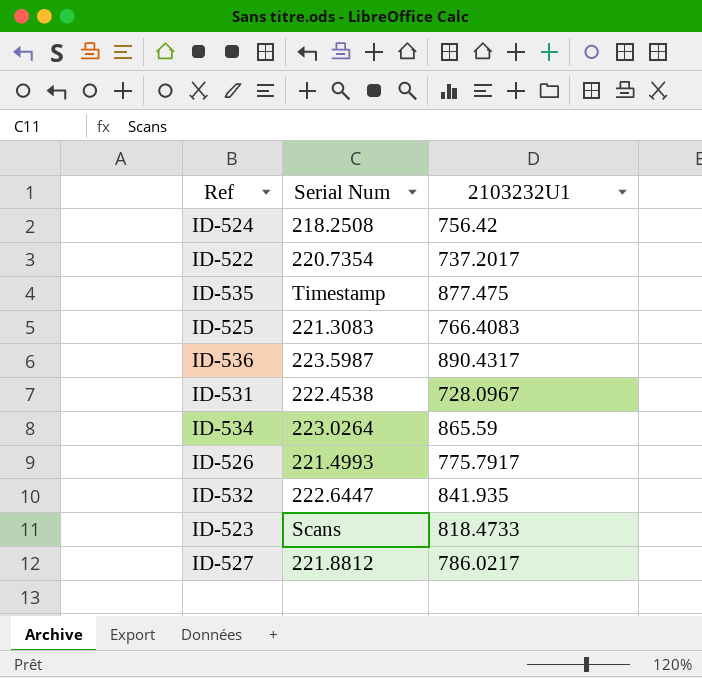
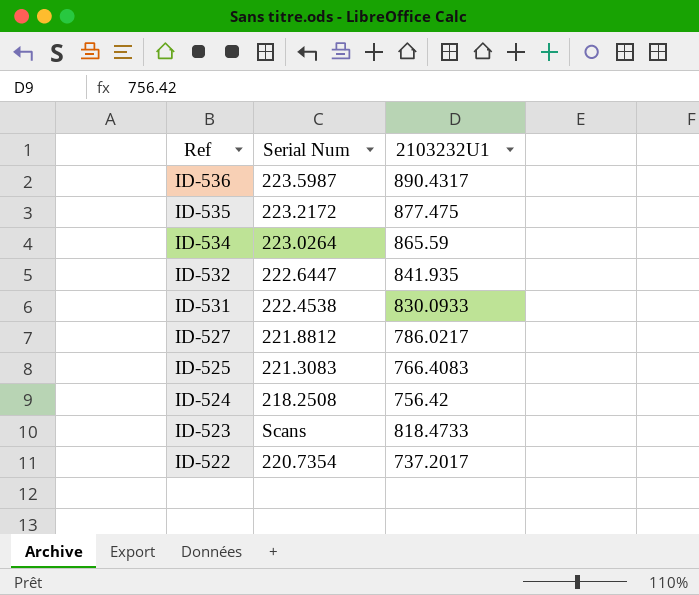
row order: none -> Ref descending
row ID-526: 221.4993 | 775.7917 -> none
ID-535 | Serial Num: Timestamp -> 223.2172
ID-531 | 2103232U1: 728.0967 -> 830.0933

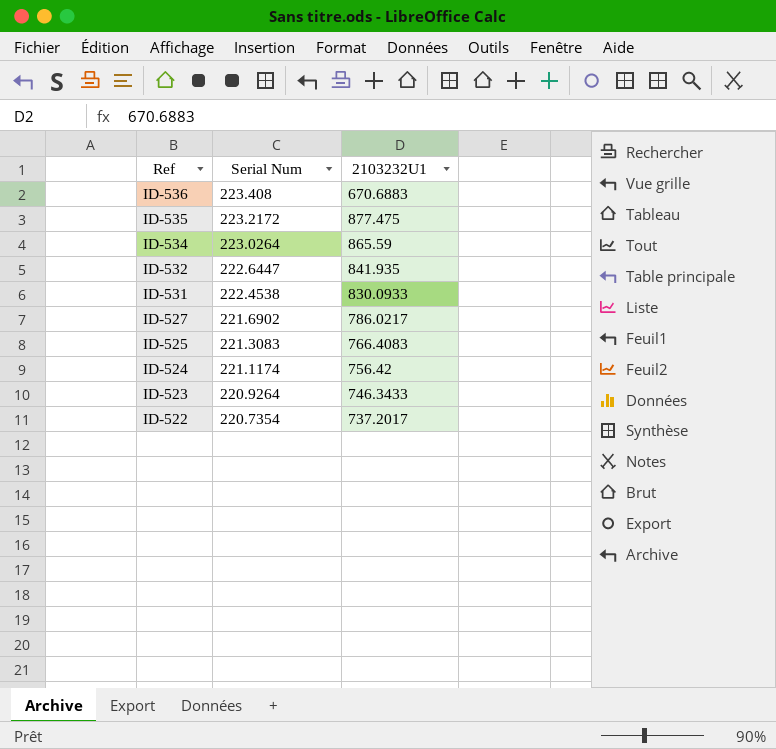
ID-536 | Serial Num: 223.5987 -> 223.408
ID-536 | 2103232U1: 890.4317 -> 670.6883
ID-527 | Serial Num: 221.8812 -> 221.6902
ID-524 | Serial Num: 218.2508 -> 221.1174
ID-523 | Serial Num: Scans -> 220.9264
ID-523 | 2103232U1: 818.4733 -> 746.3433

